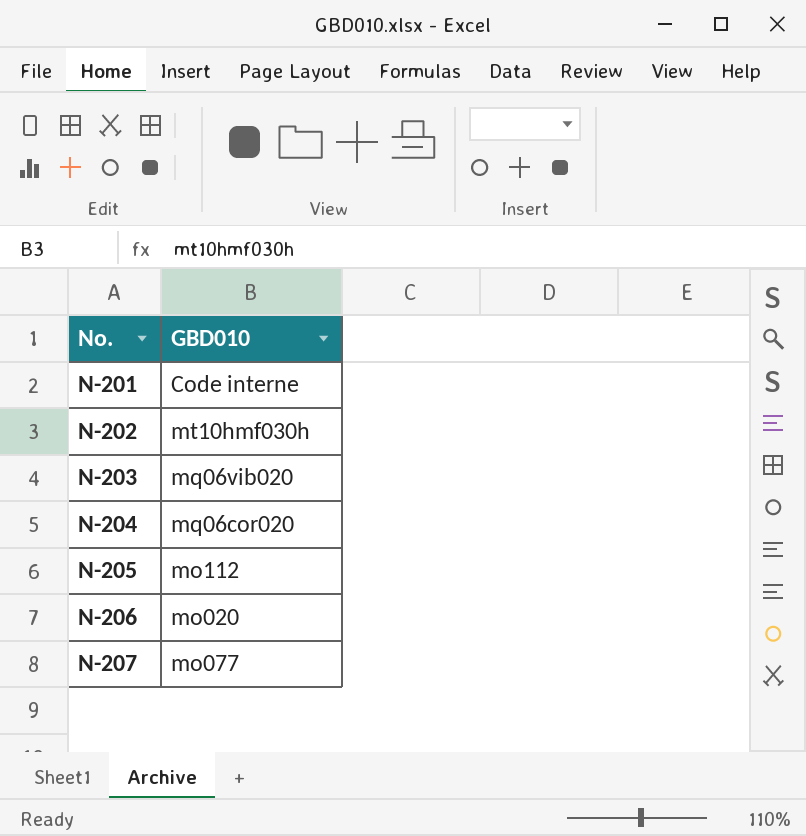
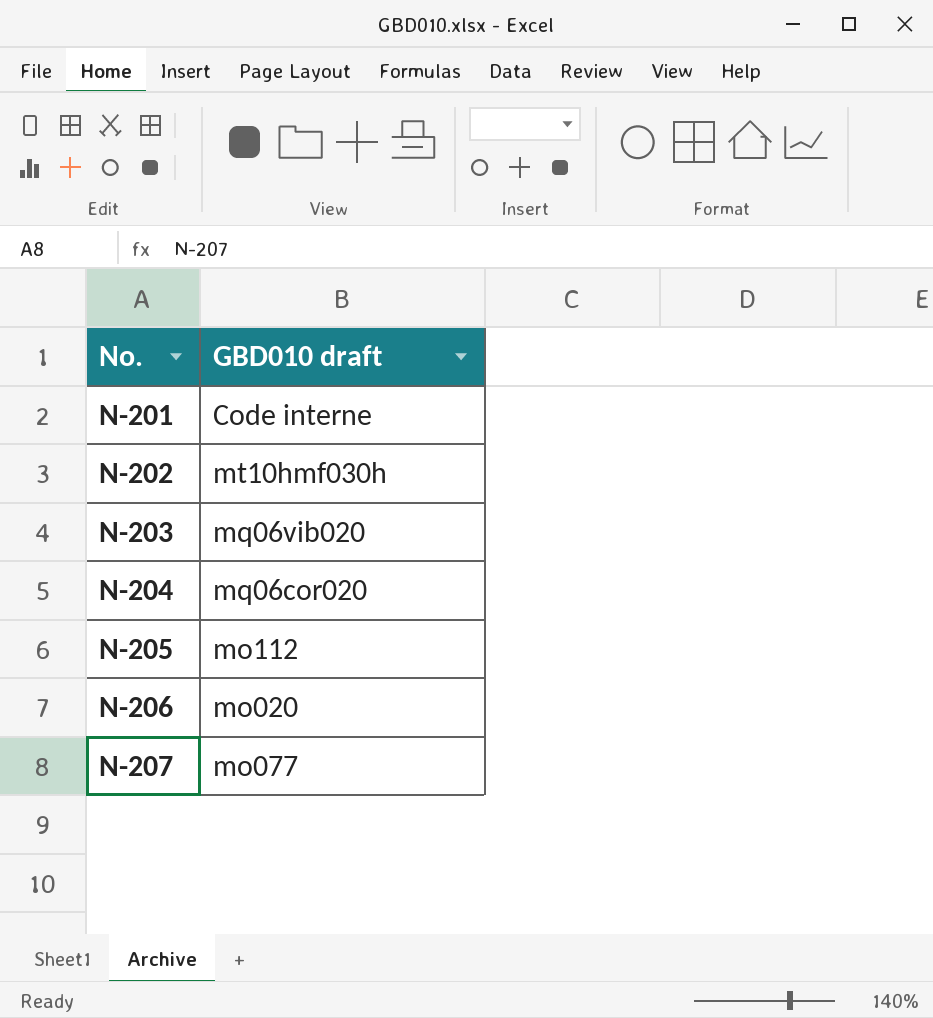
column name: GBD010 -> GBD010 draft

